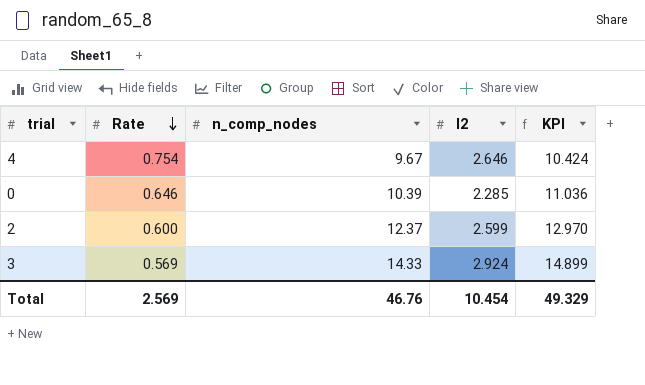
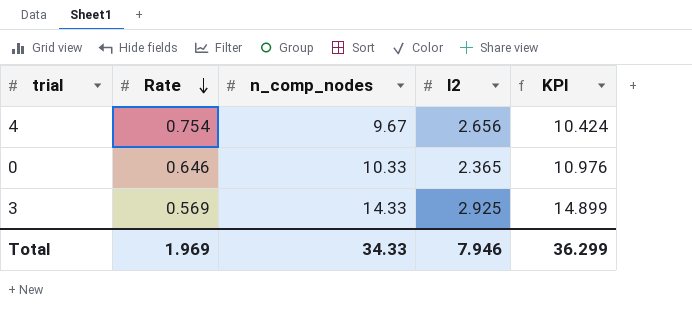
row 2: 0.600 | 12.37 | 2.599 | 12.970 -> none
4 | l2: 2.646 -> 2.656
0 | n_comp_nodes: 10.39 -> 10.33
0 | l2: 2.285 -> 2.365
0 | KPI: 11.036 -> 10.976
3 | l2: 2.924 -> 2.925
Total | Rate: 2.569 -> 1.969
Total | n_comp_nodes: 46.76 -> 34.33
Total | l2: 10.454 -> 7.946
Total | KPI: 49.329 -> 36.299

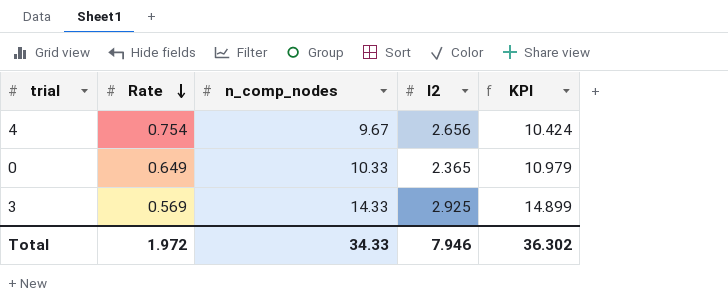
0 | Rate: 0.646 -> 0.649
0 | KPI: 10.976 -> 10.979
Total | Rate: 1.969 -> 1.972
Total | KPI: 36.299 -> 36.302

